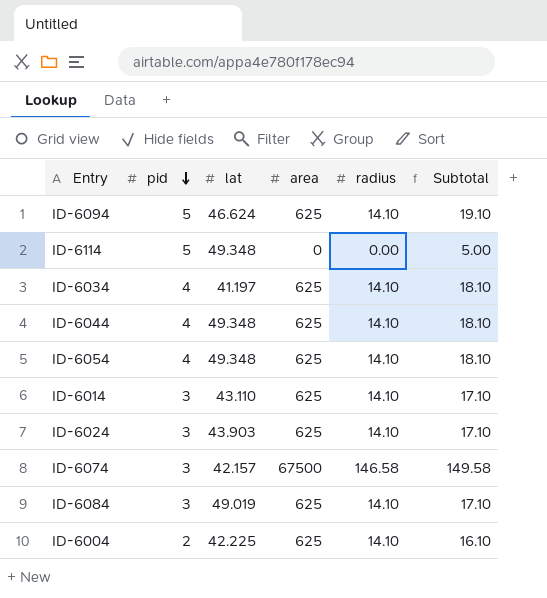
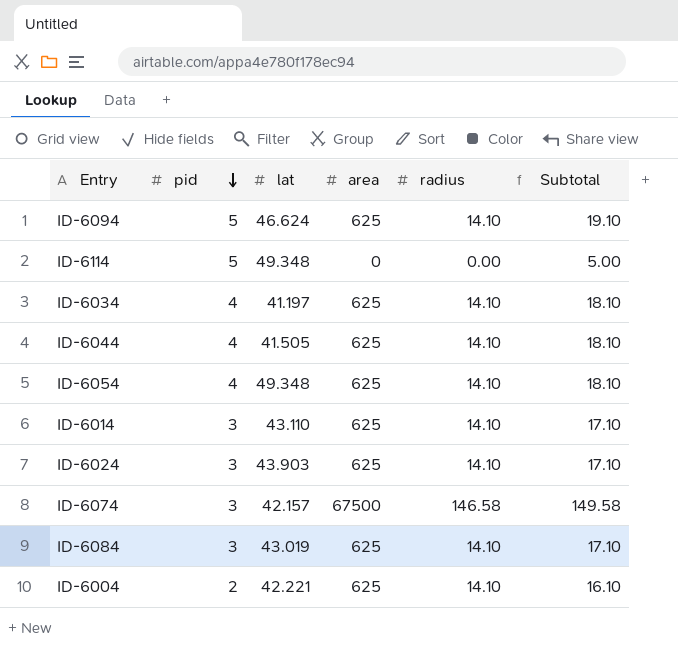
ID-6044 | lat: 49.348 -> 41.505
ID-6084 | lat: 49.019 -> 43.019
ID-6004 | lat: 42.225 -> 42.221

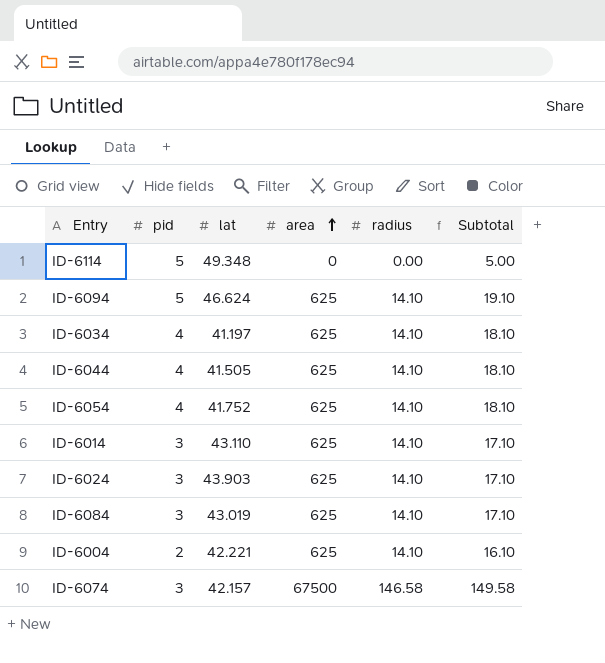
row order: pid descending -> area ascending
ID-6054 | lat: 49.348 -> 41.752

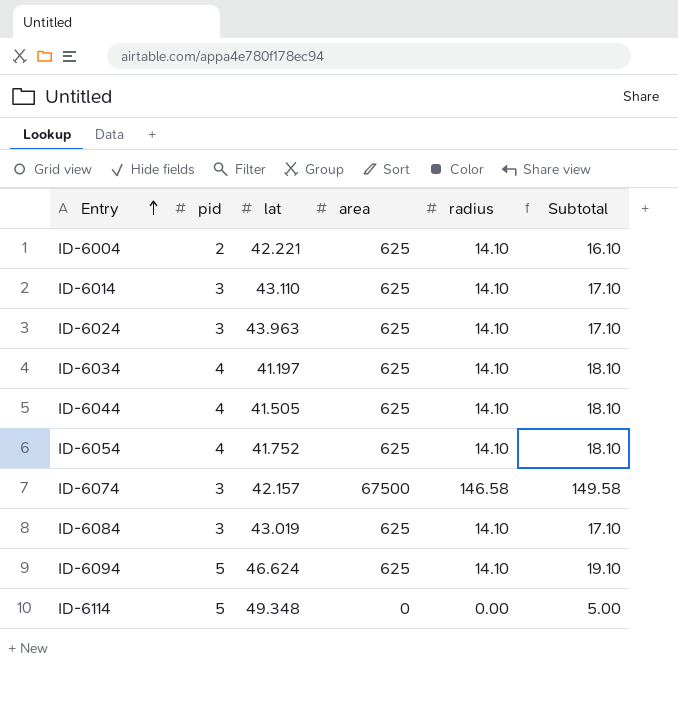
row order: area ascending -> Entry ascending
ID-6024 | lat: 43.903 -> 43.963

